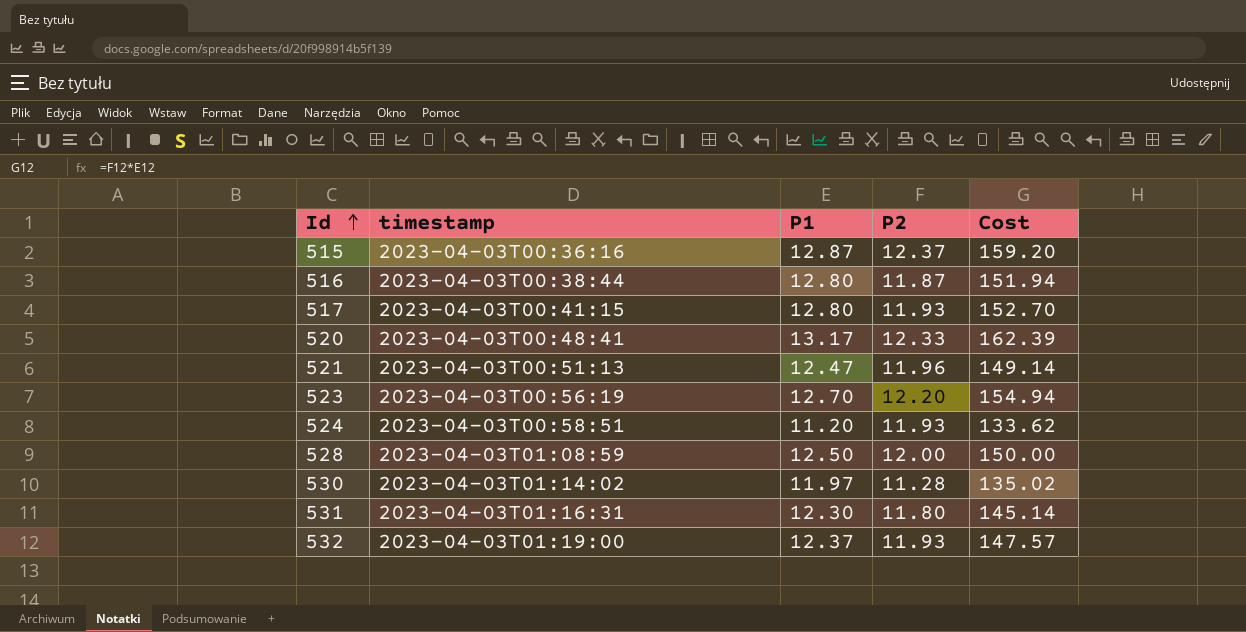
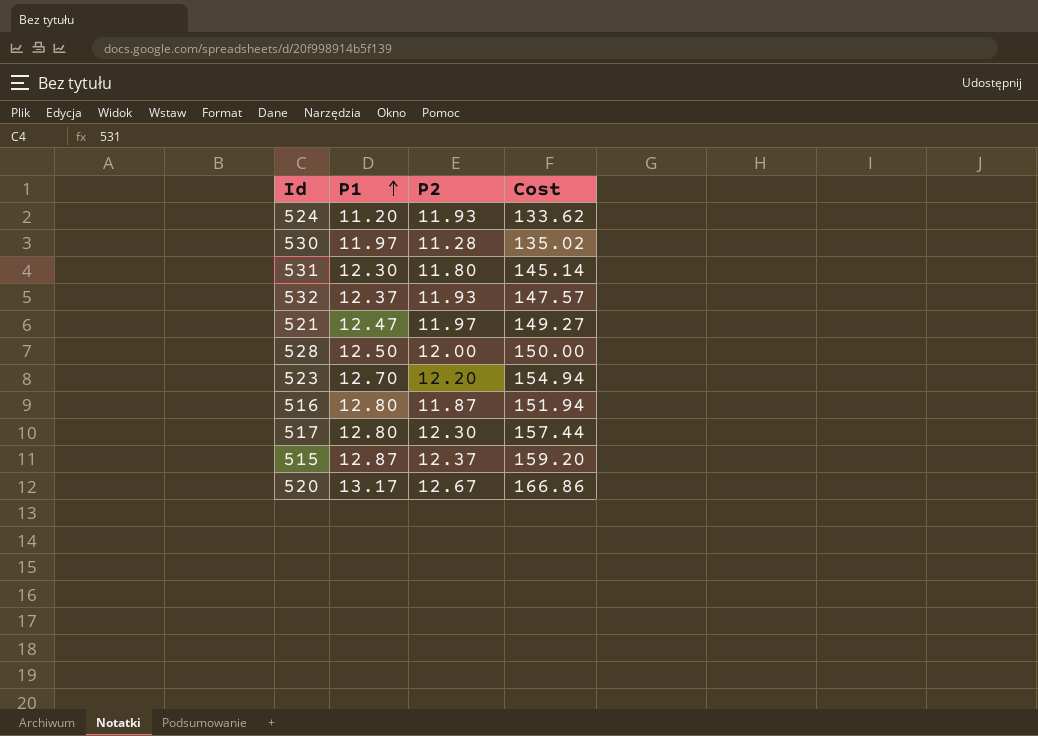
row order: Id ascending -> P1 ascending
column timestamp | position: 2 -> none
521 | P2: 11.96 -> 11.97
521 | Cost: 149.14 -> 149.27
517 | P2: 11.93 -> 12.30
517 | Cost: 152.70 -> 157.44
520 | P2: 12.33 -> 12.67
520 | Cost: 162.39 -> 166.86

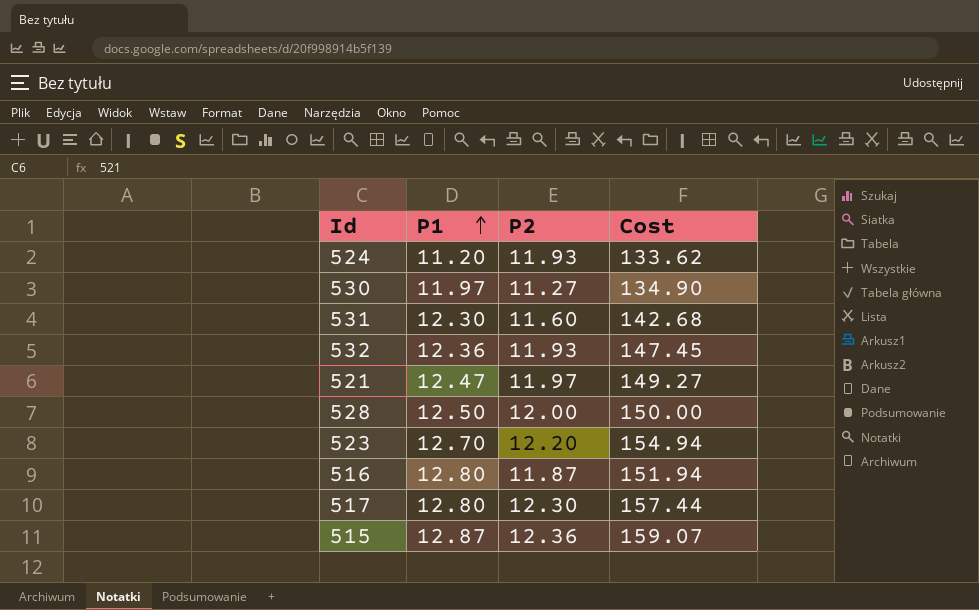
row 520: 13.17 | 12.67 | 166.86 -> none
530 | P2: 11.28 -> 11.27
530 | Cost: 135.02 -> 134.90
531 | P2: 11.80 -> 11.60
531 | Cost: 145.14 -> 142.68
532 | P1: 12.37 -> 12.36
532 | Cost: 147.57 -> 147.45
515 | P2: 12.37 -> 12.36
515 | Cost: 159.20 -> 159.07

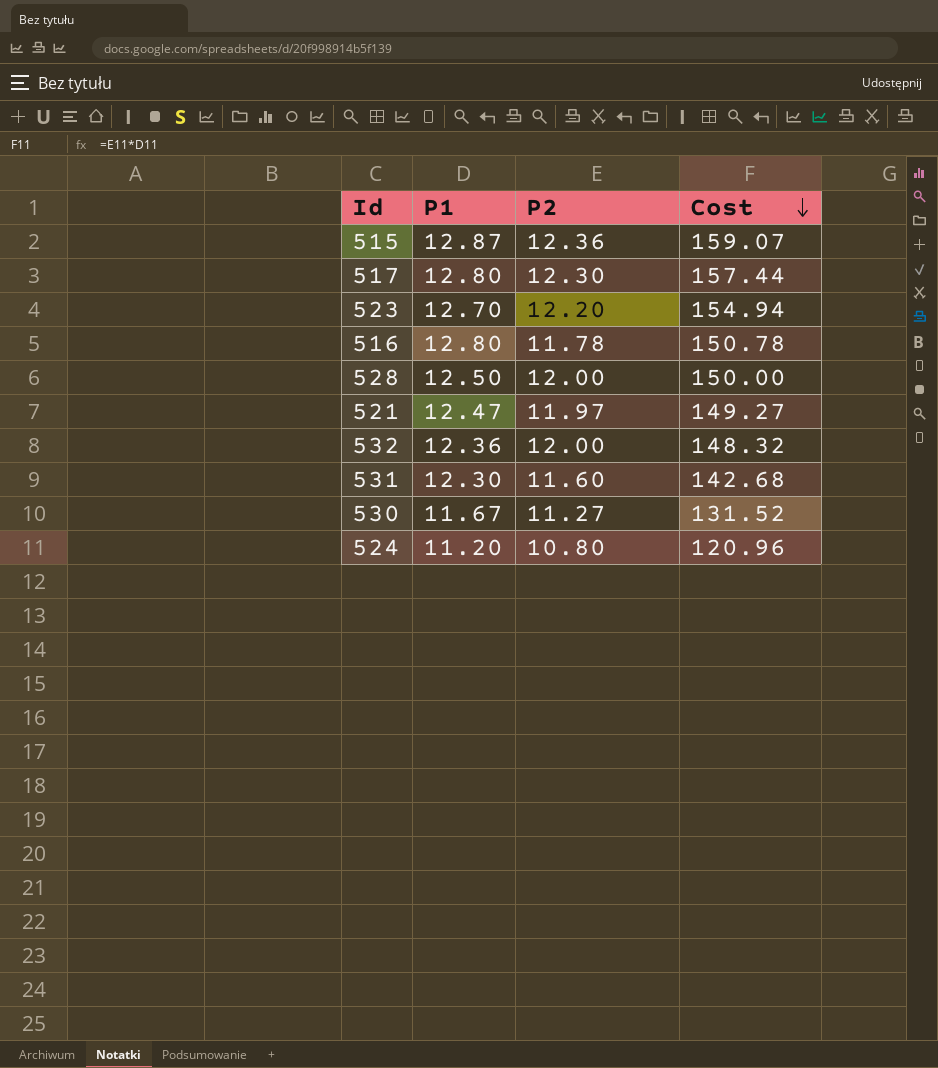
row order: P1 ascending -> Cost descending
516 | P2: 11.87 -> 11.78
516 | Cost: 151.94 -> 150.78
532 | P2: 11.93 -> 12.00
532 | Cost: 147.45 -> 148.32
530 | P1: 11.97 -> 11.67
530 | Cost: 134.90 -> 131.52
524 | P2: 11.93 -> 10.80
524 | Cost: 133.62 -> 120.96

